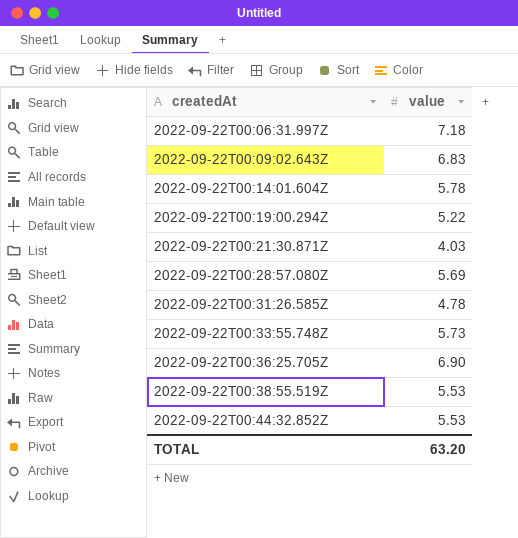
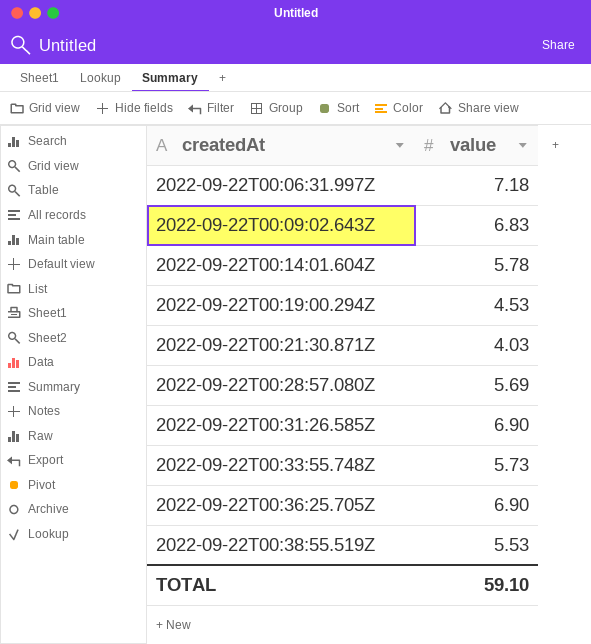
row 2022-09-22T00:44:32.852Z: 5.53 -> none
2022-09-22T00:19:00.294Z | value: 5.22 -> 4.53
2022-09-22T00:31:26.585Z | value: 4.78 -> 6.90
TOTAL | value: 63.20 -> 59.10

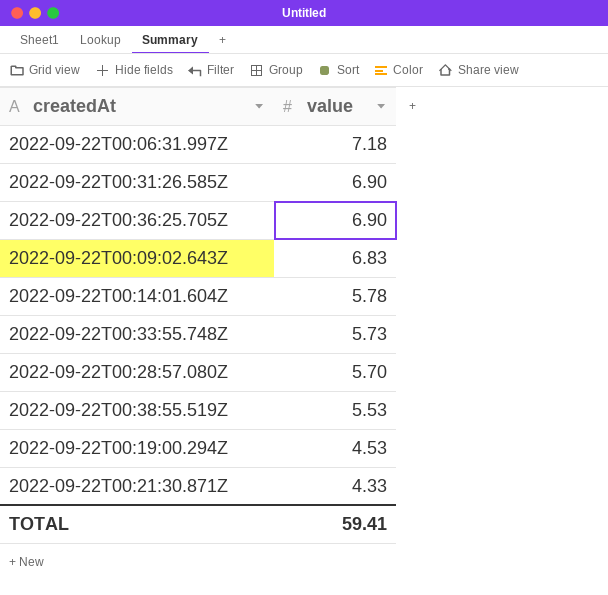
row order: createdAt ascending -> value descending
2022-09-22T00:28:57.080Z | value: 5.69 -> 5.70
2022-09-22T00:21:30.871Z | value: 4.03 -> 4.33
TOTAL | value: 59.10 -> 59.41

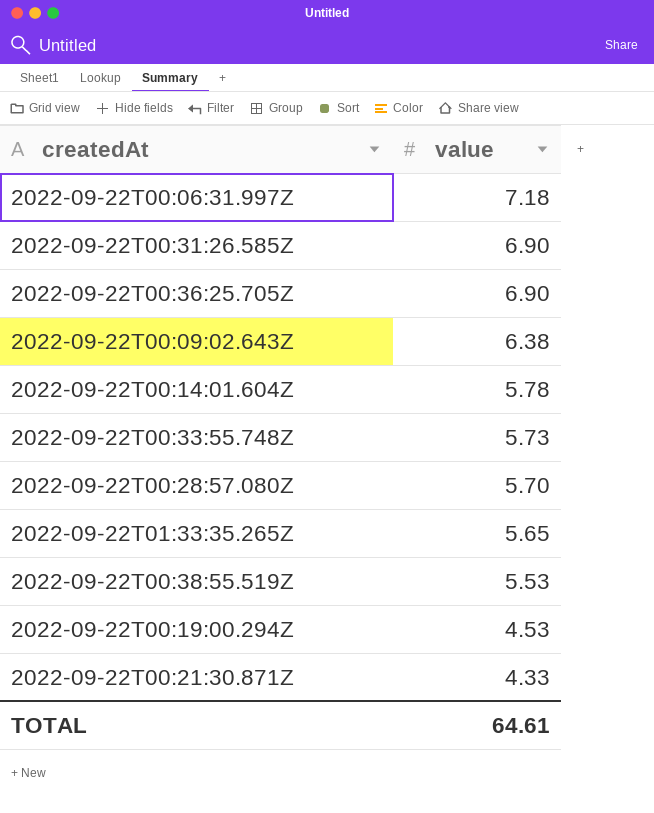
2022-09-22T00:09:02.643Z | value: 6.83 -> 6.38
row 2022-09-22T01:33:35.265Z: none -> 5.65
TOTAL | value: 59.41 -> 64.61

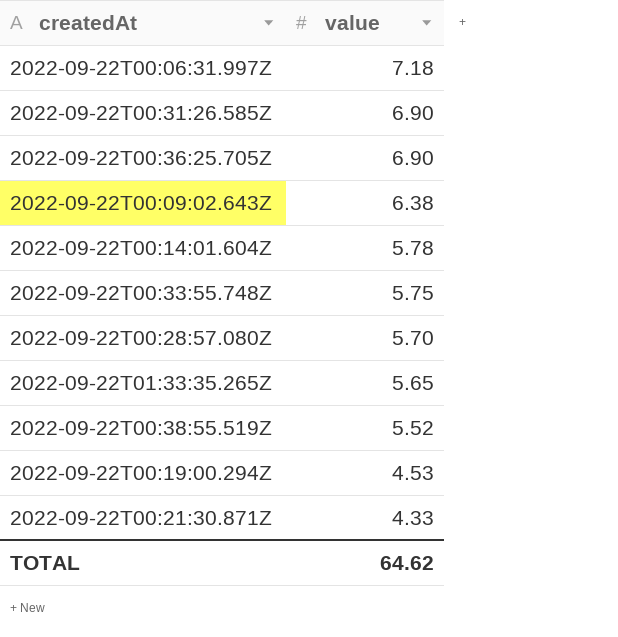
2022-09-22T00:33:55.748Z | value: 5.73 -> 5.75
2022-09-22T00:38:55.519Z | value: 5.53 -> 5.52
TOTAL | value: 64.61 -> 64.62

